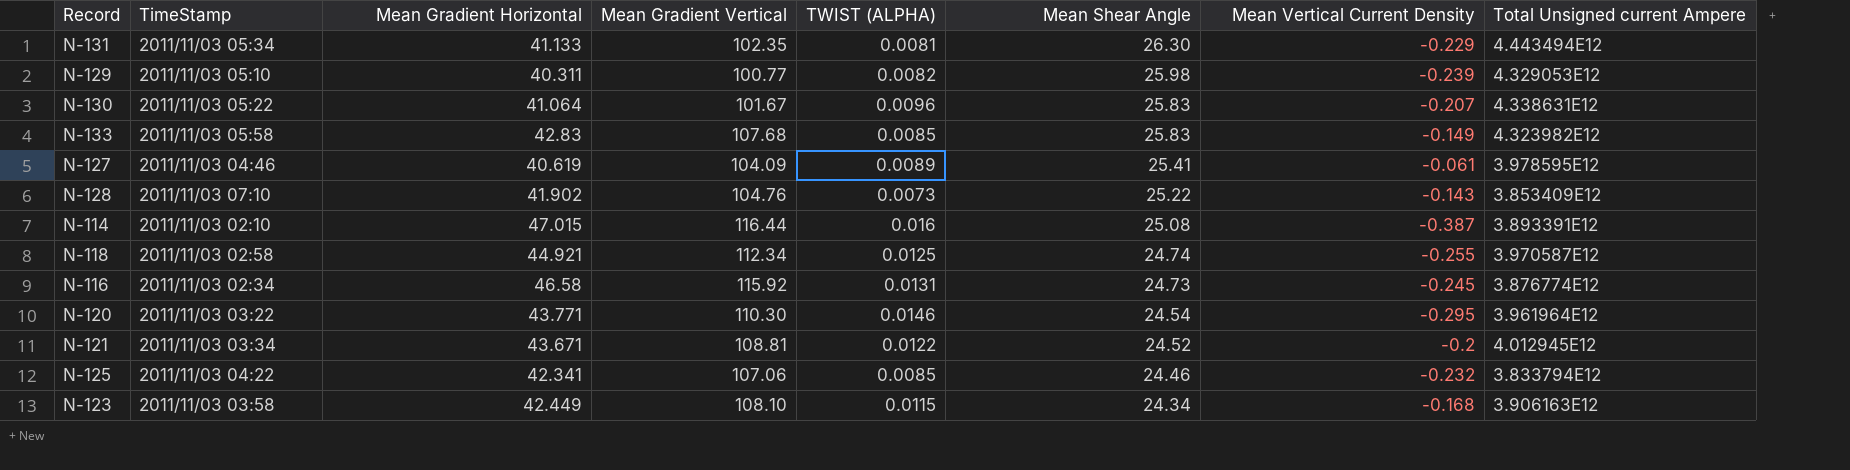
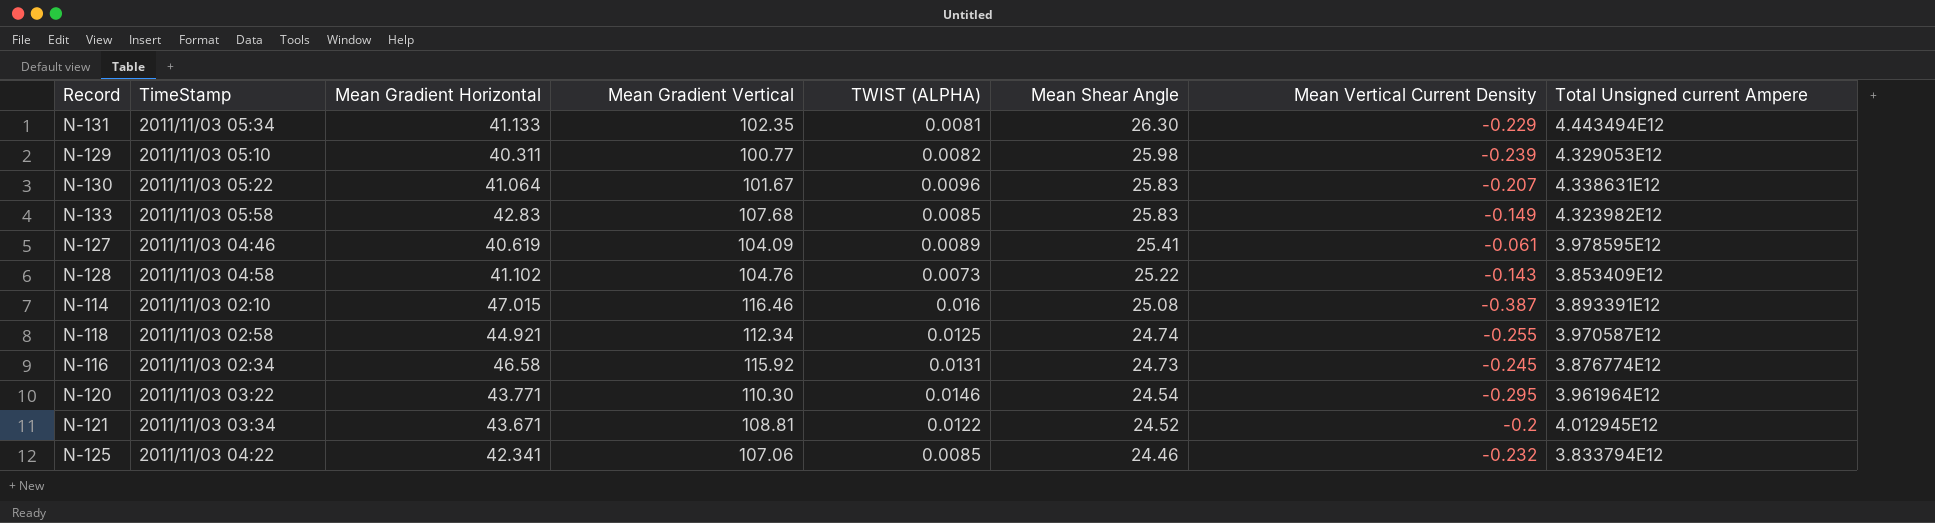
row N-123: 2011/11/03 03:58 | 42.449 | 108.10 | 0.0115 | 24.34 | -0.168 | 3.906163E12 -> none
N-128 | TimeStamp: 2011/11/03 07:10 -> 2011/11/03 04:58
N-128 | Mean Gradient Horizontal: 41.902 -> 41.102
N-114 | Mean Gradient Vertical: 116.44 -> 116.46

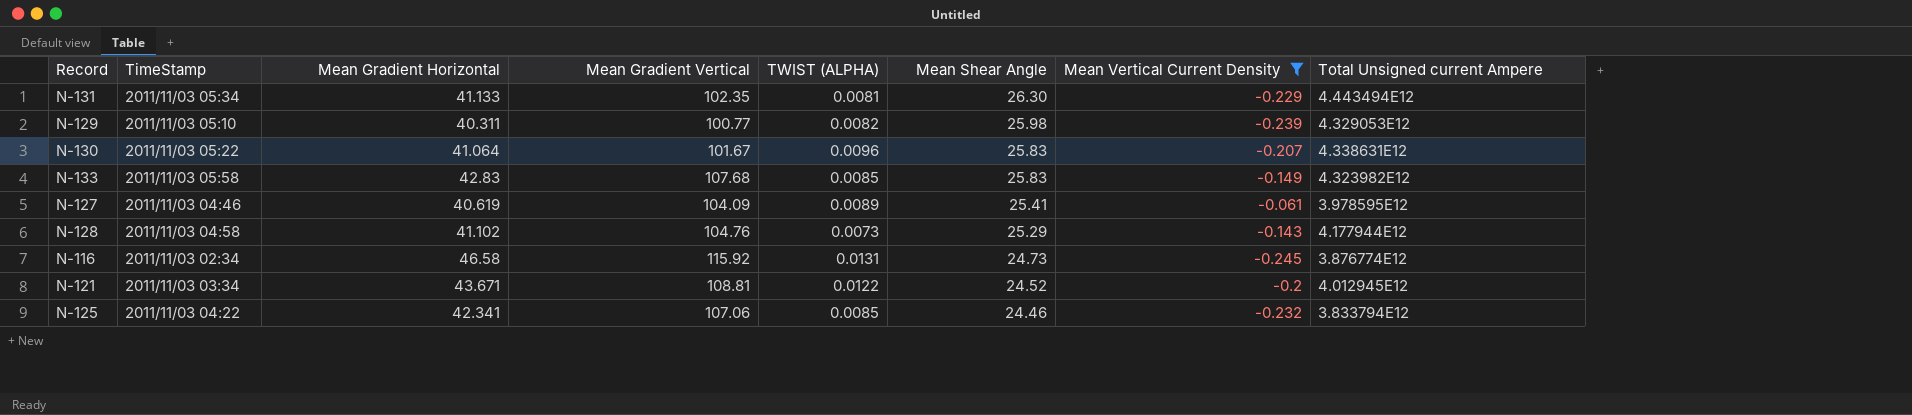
filter: none -> Mean Vertical Current Density >= -0.245
N-128 | Mean Shear Angle: 25.22 -> 25.29
N-128 | Total Unsigned current Ampere: 3.853409E12 -> 4.177944E12

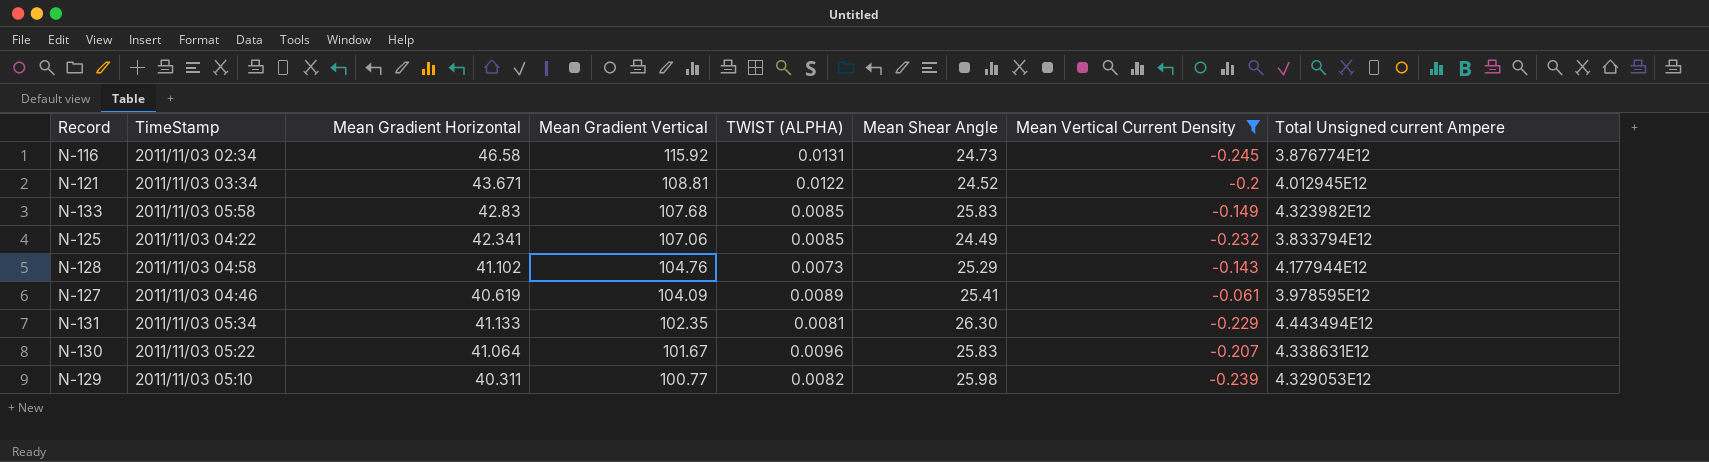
row order: Mean Shear Angle descending -> Mean Gradient Vertical descending
N-125 | Mean Shear Angle: 24.46 -> 24.49

